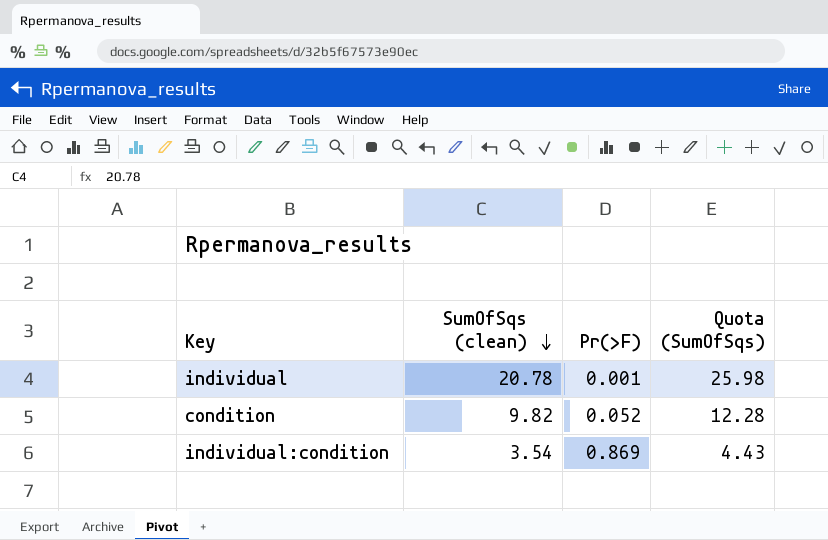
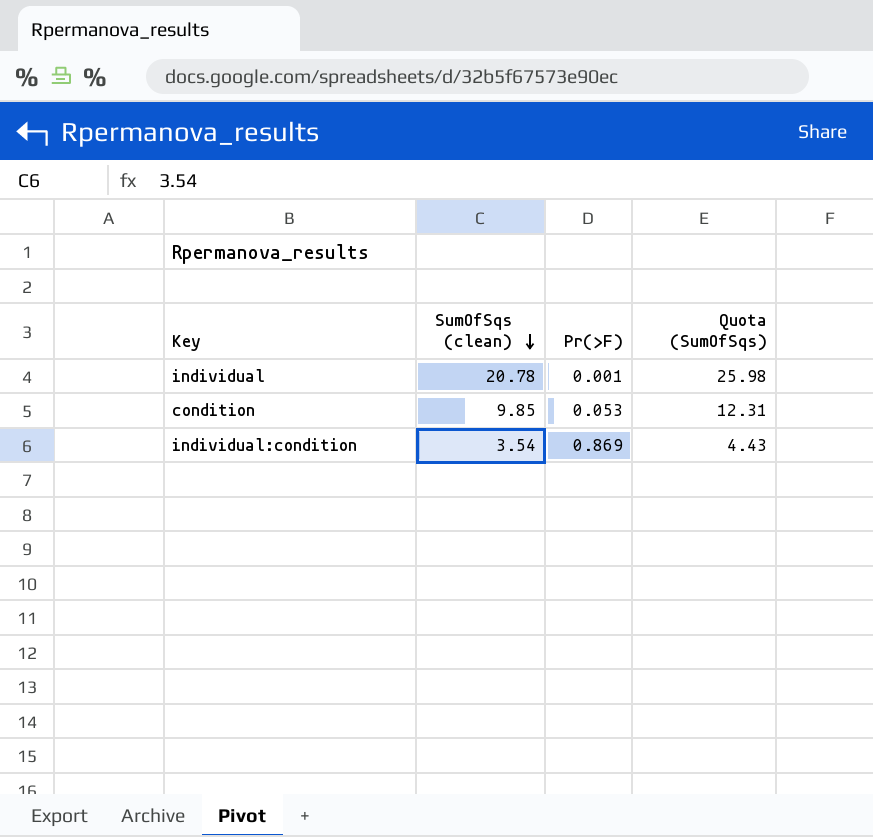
condition | SumOfSqs (clean): 9.82 -> 9.85
condition | Pr(>F): 0.052 -> 0.053
condition | Quota (SumOfSqs): 12.28 -> 12.31

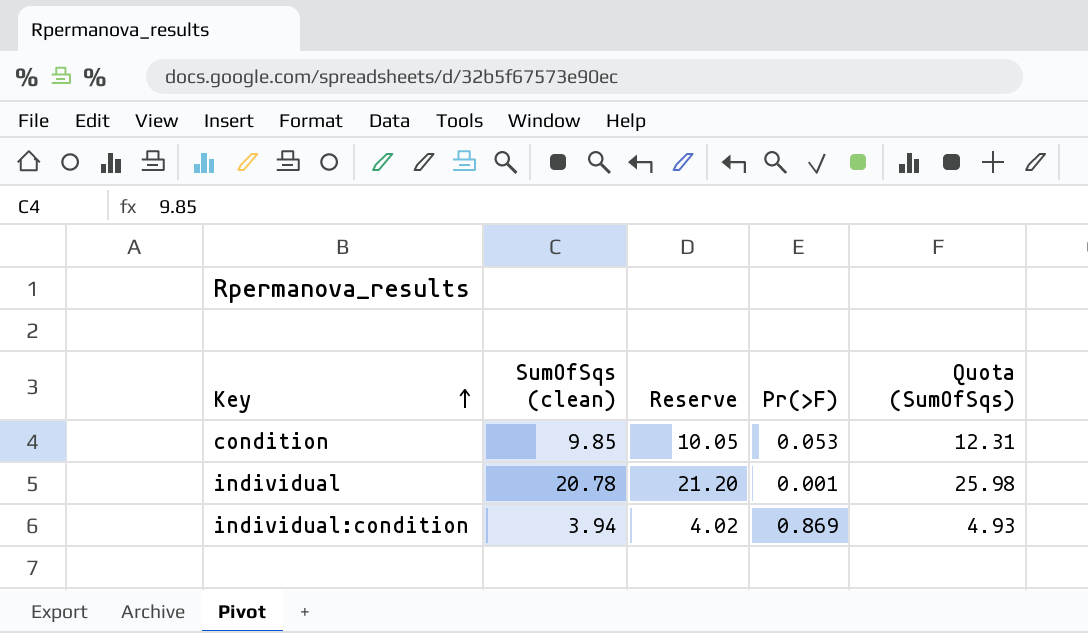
row order: SumOfSqs (clean) descending -> Key ascending
column Reserve | formula: none -> [SumOfSqs (clean)] * 1.02
individual:condition | SumOfSqs (clean): 3.54 -> 3.94
individual:condition | Quota (SumOfSqs): 4.43 -> 4.93

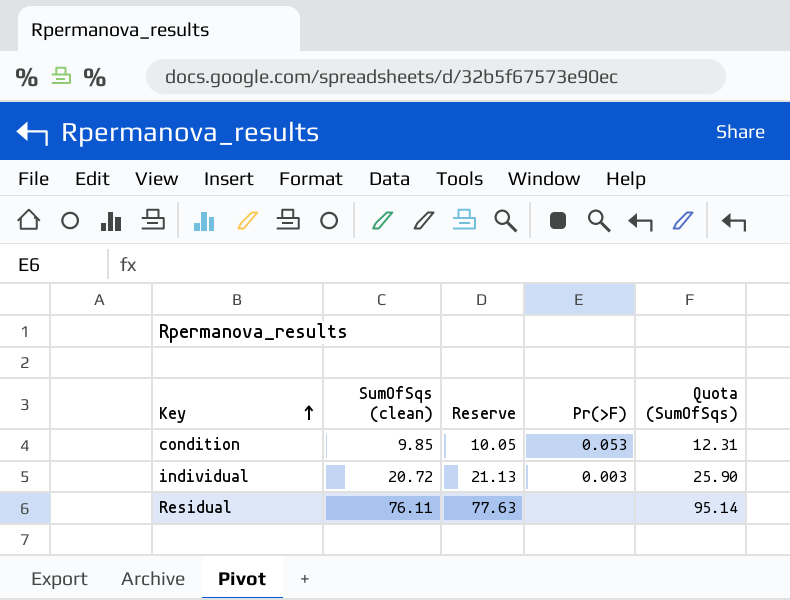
row individual:condition: 3.94 | 4.02 | 0.869 | 4.93 -> none
individual | SumOfSqs (clean): 20.78 -> 20.72
individual | Reserve: 21.20 -> 21.13
individual | Pr(>F): 0.001 -> 0.003
individual | Quota (SumOfSqs): 25.98 -> 25.90
row Residual: none -> 76.11 | 77.63 | none | 95.14

